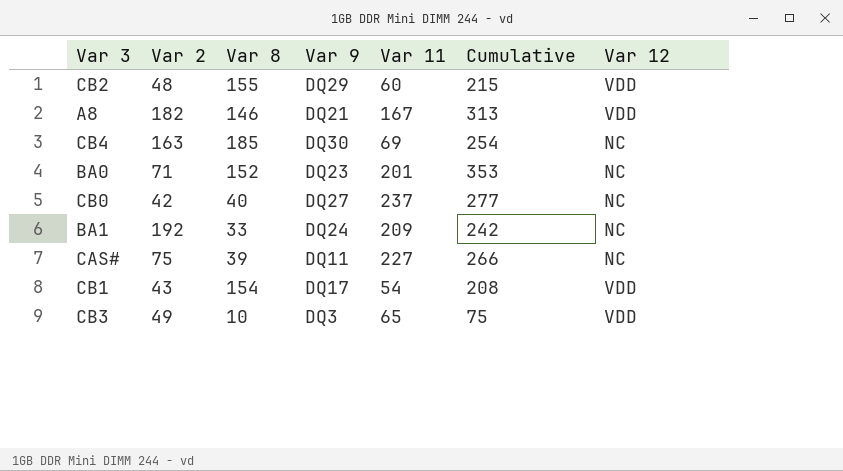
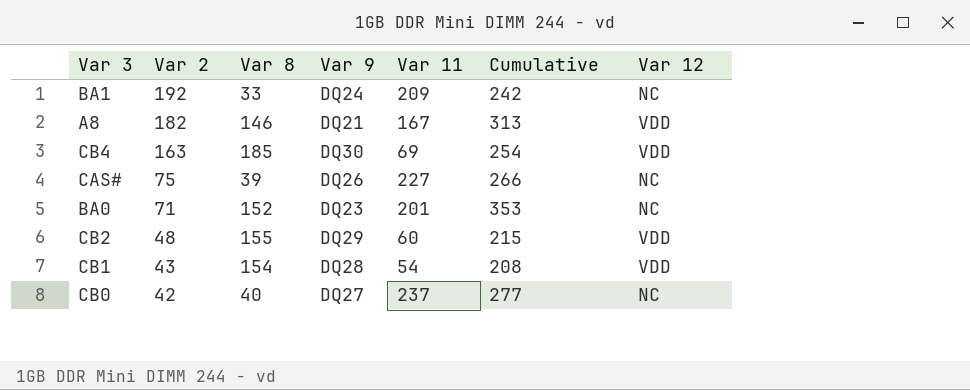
row order: none -> Var 2 descending
row CB3: 49 | 10 | DQ3 | 65 | 75 | VDD -> none
CB4 | Var 12: NC -> VDD
CAS# | Var 9: DQ11 -> DQ26
CB1 | Var 9: DQ17 -> DQ28

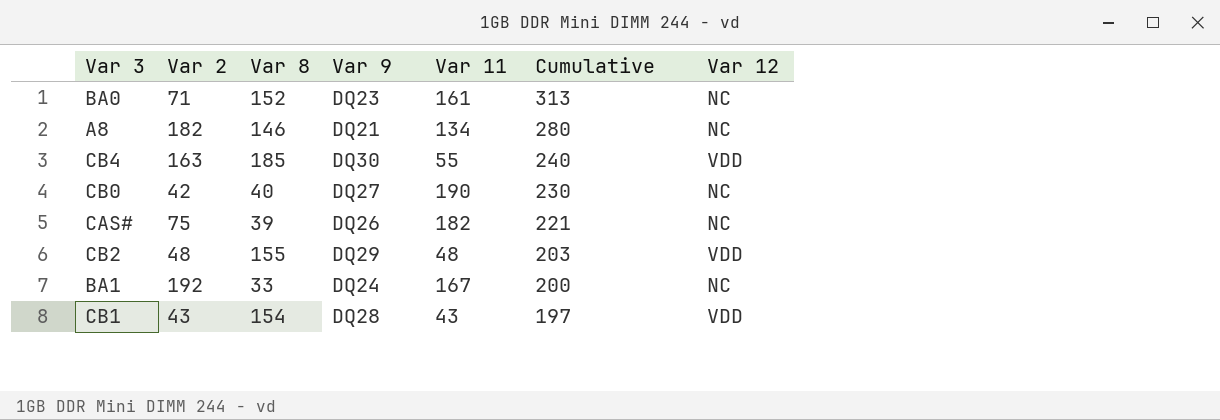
row order: Var 2 descending -> Cumulative descending
BA0 | Var 11: 201 -> 161
BA0 | Cumulative: 353 -> 313
A8 | Var 11: 167 -> 134
A8 | Cumulative: 313 -> 280
A8 | Var 12: VDD -> NC
CB4 | Var 11: 69 -> 55
CB4 | Cumulative: 254 -> 240
CB0 | Var 11: 237 -> 190
CB0 | Cumulative: 277 -> 230
CAS# | Var 11: 227 -> 182
CAS# | Cumulative: 266 -> 221
CB2 | Var 11: 60 -> 48
CB2 | Cumulative: 215 -> 203
BA1 | Var 11: 209 -> 167
BA1 | Cumulative: 242 -> 200
CB1 | Var 11: 54 -> 43
CB1 | Cumulative: 208 -> 197

